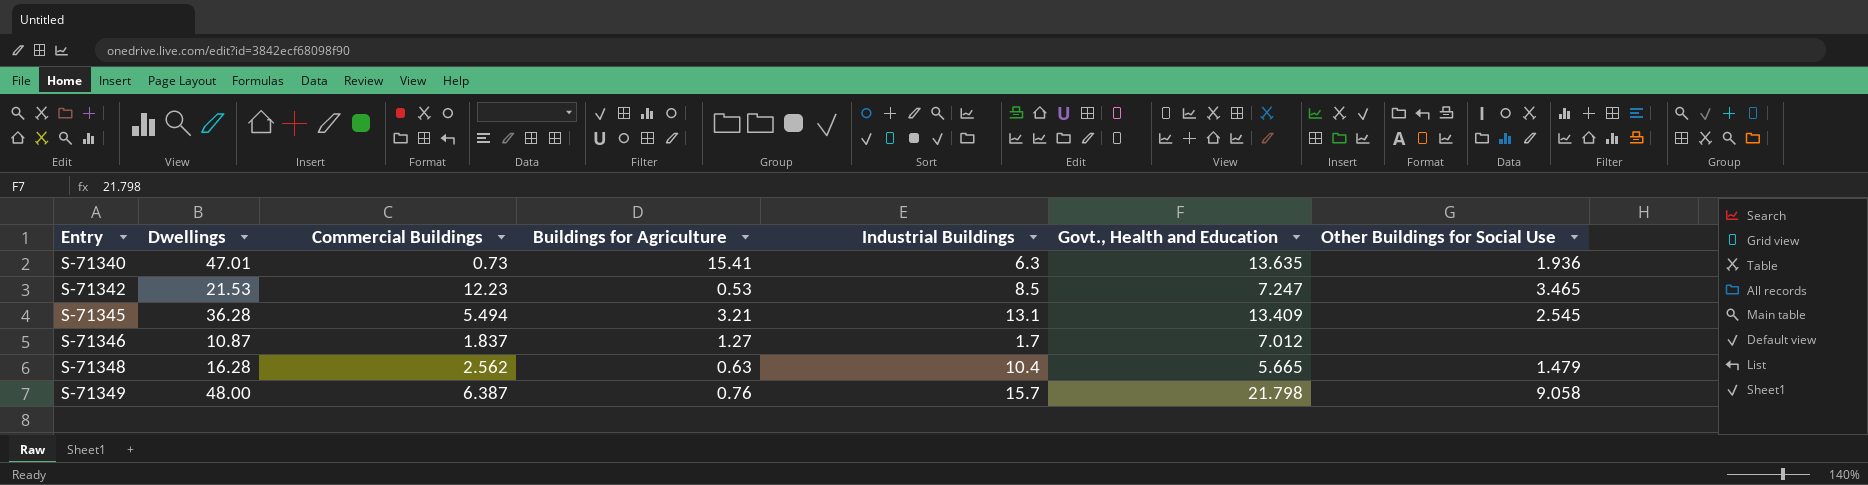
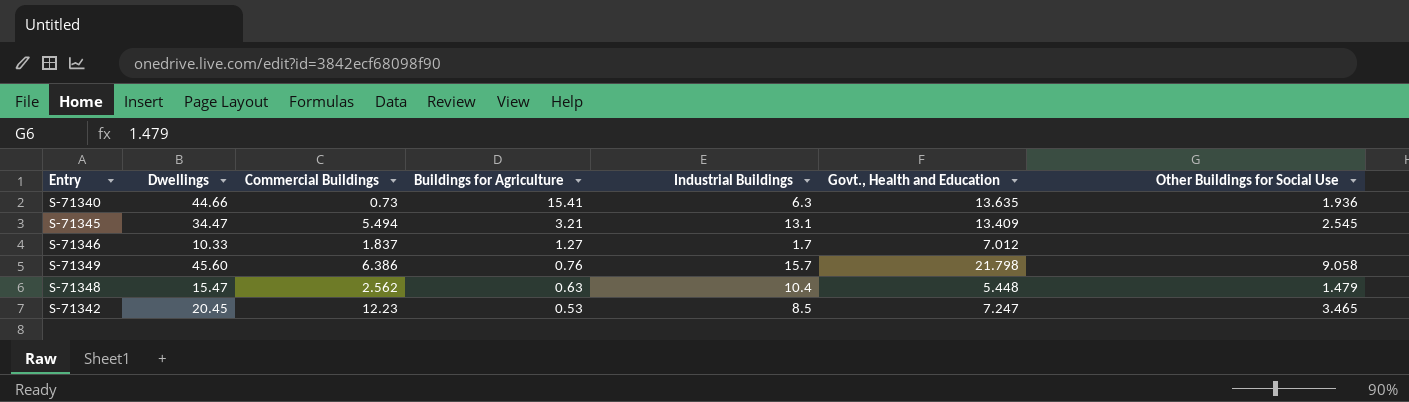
row order: Entry ascending -> Buildings for Agriculture descending
S-71340 | Dwellings: 47.01 -> 44.66
S-71345 | Dwellings: 36.28 -> 34.47
S-71346 | Dwellings: 10.87 -> 10.33
S-71349 | Dwellings: 48.00 -> 45.60
S-71349 | Commercial Buildings: 6.387 -> 6.386
S-71348 | Dwellings: 16.28 -> 15.47
S-71348 | Govt., Health and Education: 5.665 -> 5.448
S-71342 | Dwellings: 21.53 -> 20.45

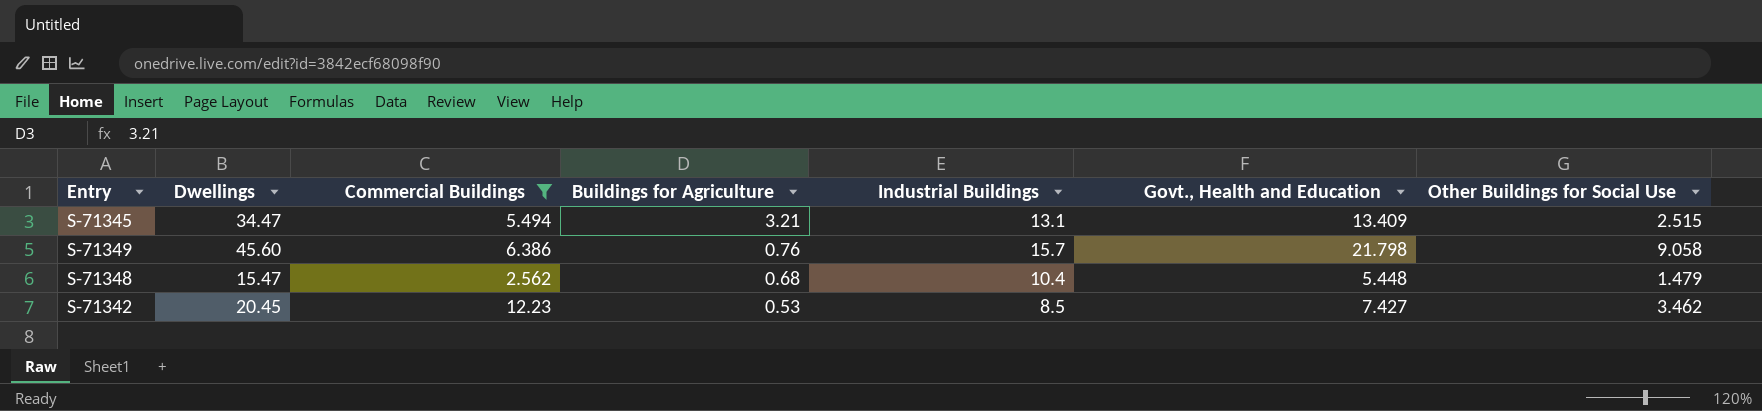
filter: none -> Commercial Buildings >= 2.562
S-71345 | Other Buildings for Social Use: 2.545 -> 2.515
S-71348 | Buildings for Agriculture: 0.63 -> 0.68
S-71342 | Govt., Health and Education: 7.247 -> 7.427
S-71342 | Other Buildings for Social Use: 3.465 -> 3.462

